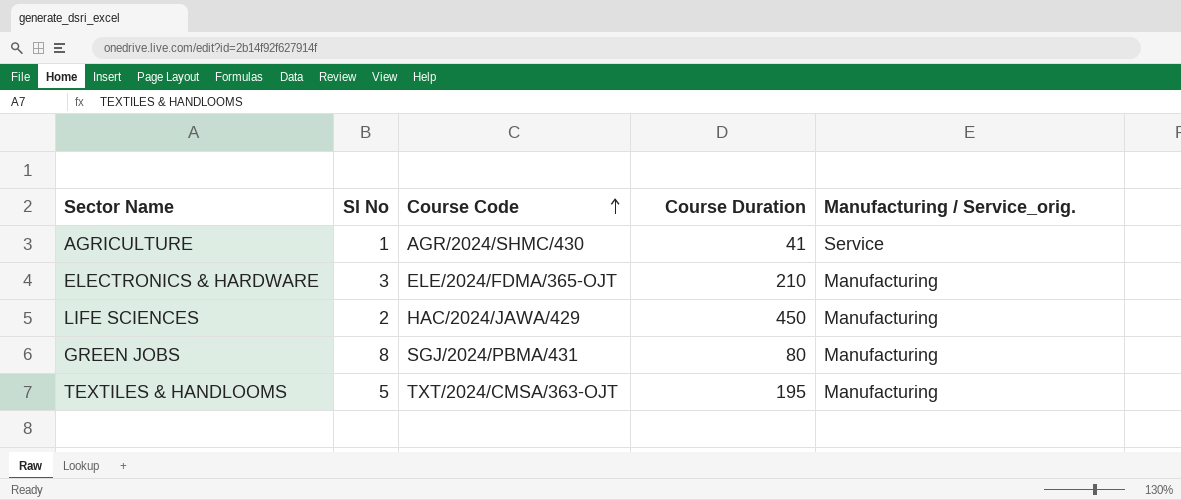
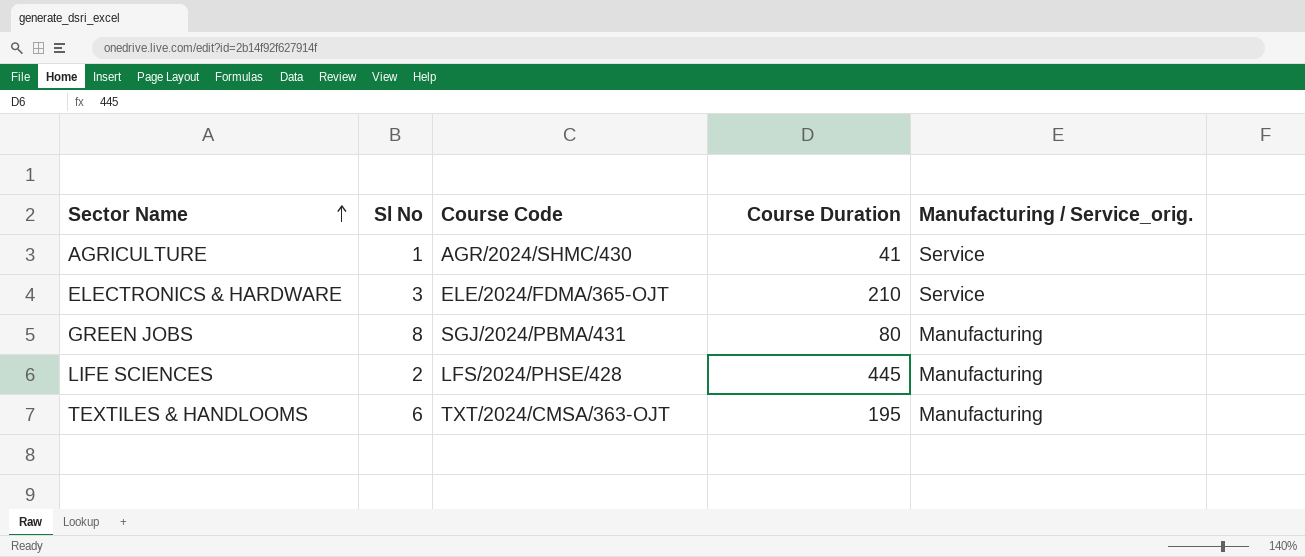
row order: Course Code ascending -> Sector Name ascending
ELECTRONICS & HARDWARE | Manufacturing / Service_orig.: Manufacturing -> Service
LIFE SCIENCES | Course Code: HAC/2024/JAWA/429 -> LFS/2024/PHSE/428
LIFE SCIENCES | Course Duration: 450 -> 445
TEXTILES & HANDLOOMS | Sl No: 5 -> 6

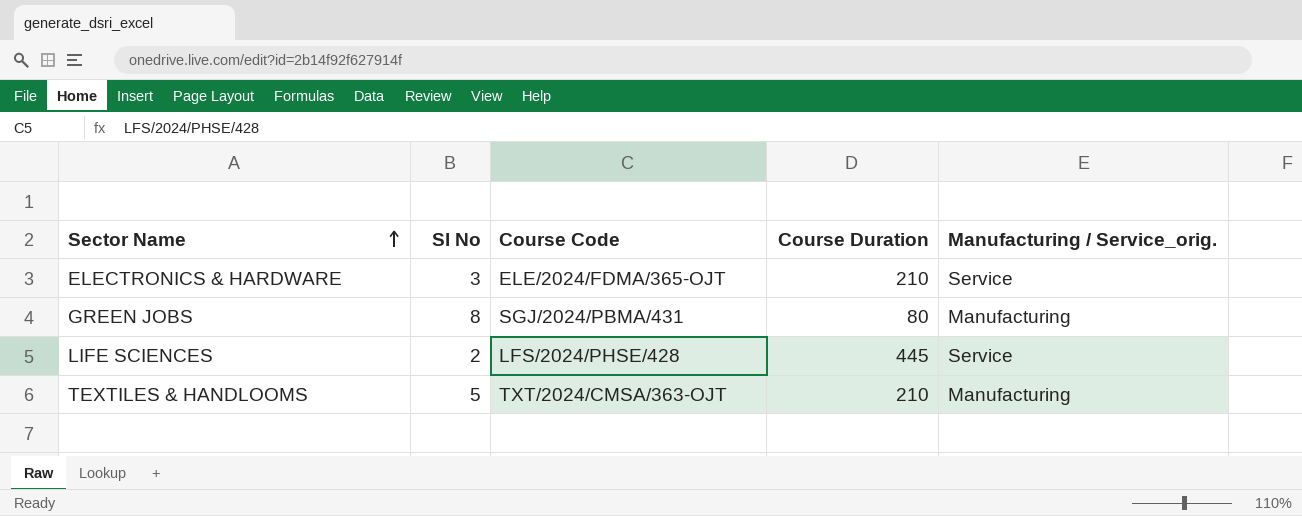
row AGRICULTURE: 1 | AGR/2024/SHMC/430 | 41 | Service -> none
LIFE SCIENCES | Manufacturing / Service_orig.: Manufacturing -> Service
TEXTILES & HANDLOOMS | Sl No: 6 -> 5
TEXTILES & HANDLOOMS | Course Duration: 195 -> 210

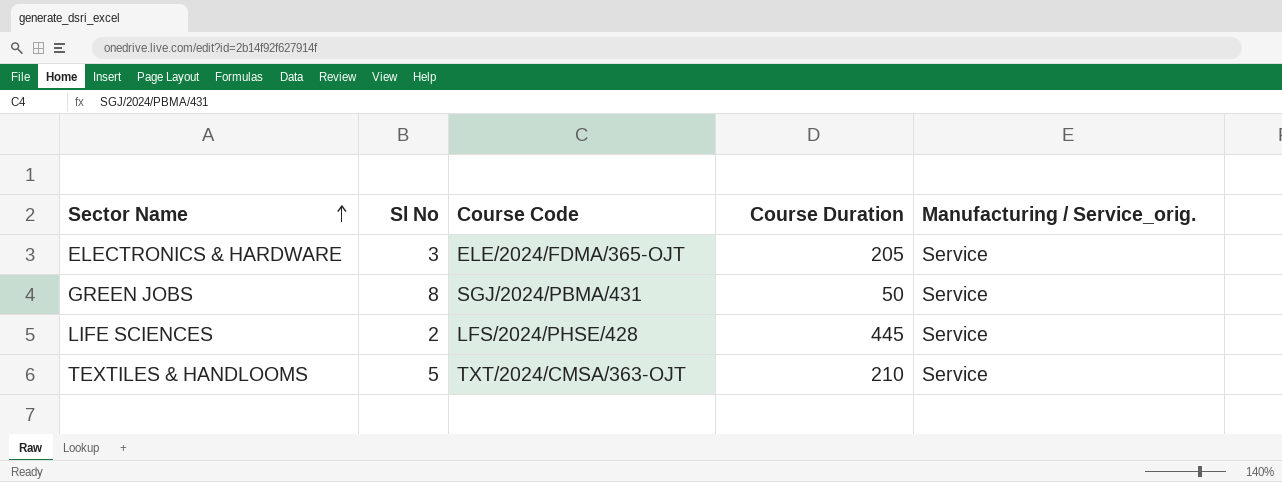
ELECTRONICS & HARDWARE | Course Duration: 210 -> 205
GREEN JOBS | Course Duration: 80 -> 50
GREEN JOBS | Manufacturing / Service_orig.: Manufacturing -> Service
TEXTILES & HANDLOOMS | Manufacturing / Service_orig.: Manufacturing -> Service

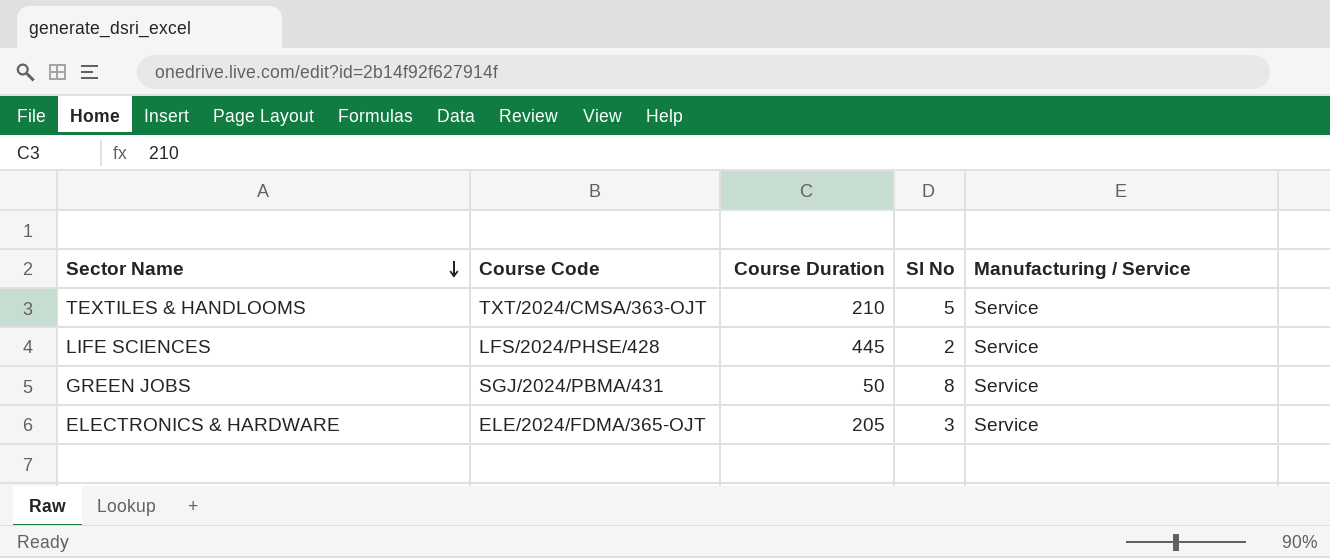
row order: Sector Name ascending -> Sector Name descending
column Sl No | position: 2 -> 4
column name: Manufacturing / Service_orig. -> Manufacturing / Service

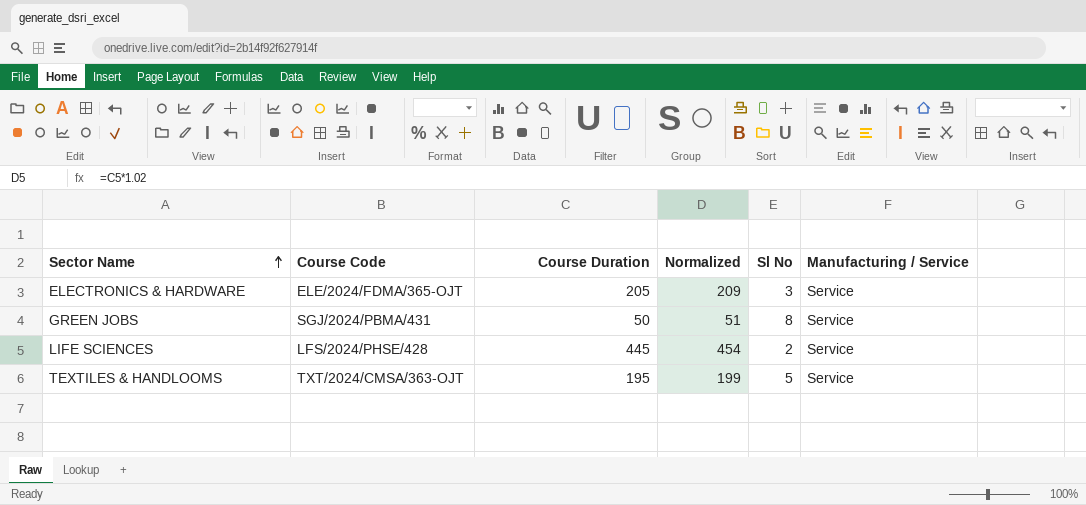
row order: Sector Name descending -> Sector Name ascending
column Normalized | formula: none -> [Course Duration] * 1.02
TEXTILES & HANDLOOMS | Course Duration: 210 -> 195

